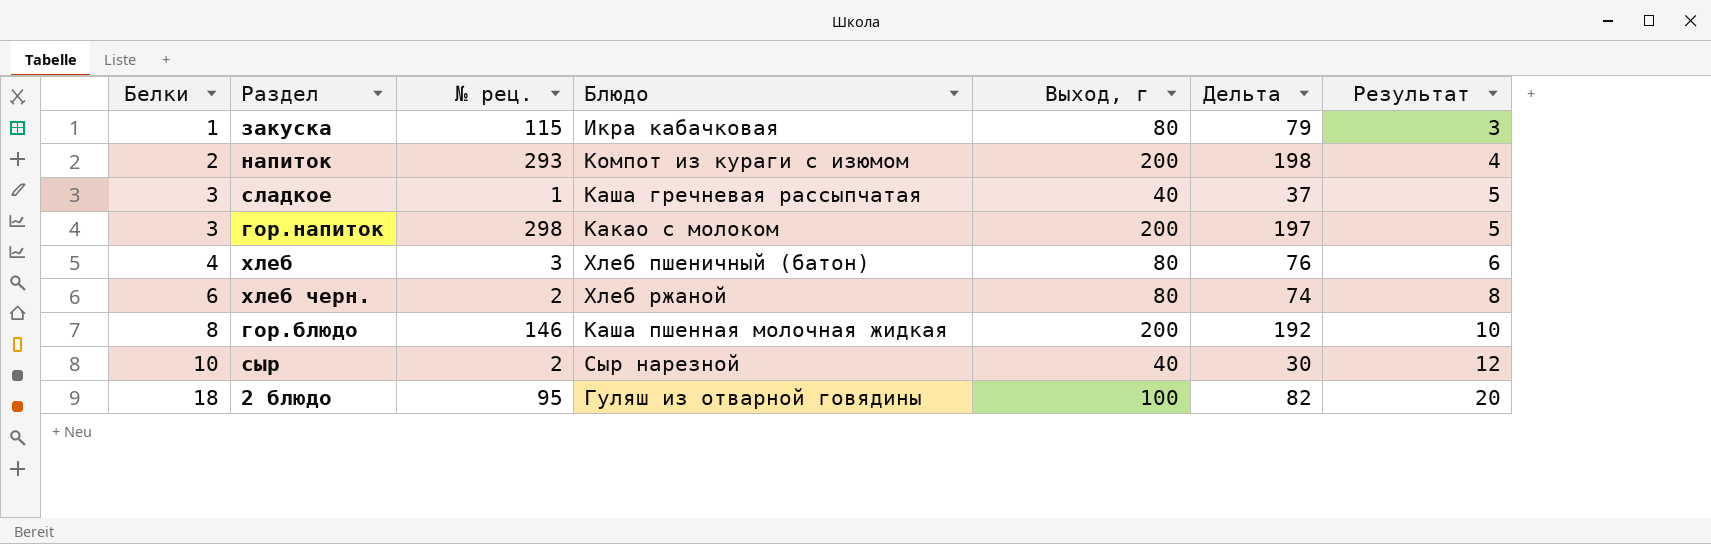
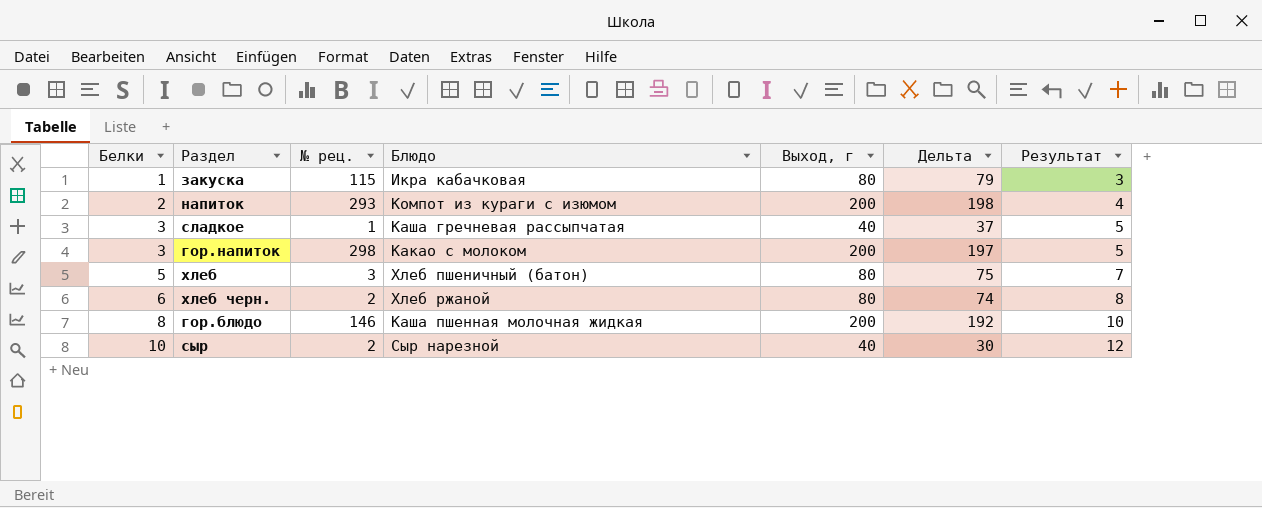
row 2 блюдо: 18 | 95 | Гуляш из отварной говядины | 100 | 82 | 20 -> none
хлеб | Белки: 4 -> 5
хлеб | Дельта: 76 -> 75
хлеб | Результат: 6 -> 7

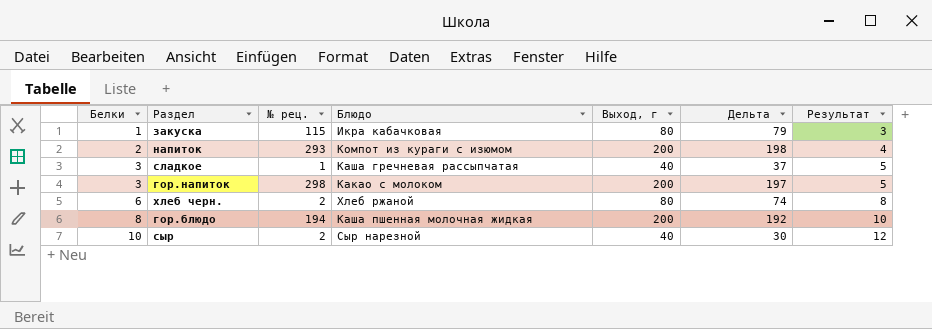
row хлеб: 5 | 3 | Хлеб пшеничный (батон) | 80 | 75 | 7 -> none
гор.блюдо | № рец.: 146 -> 194

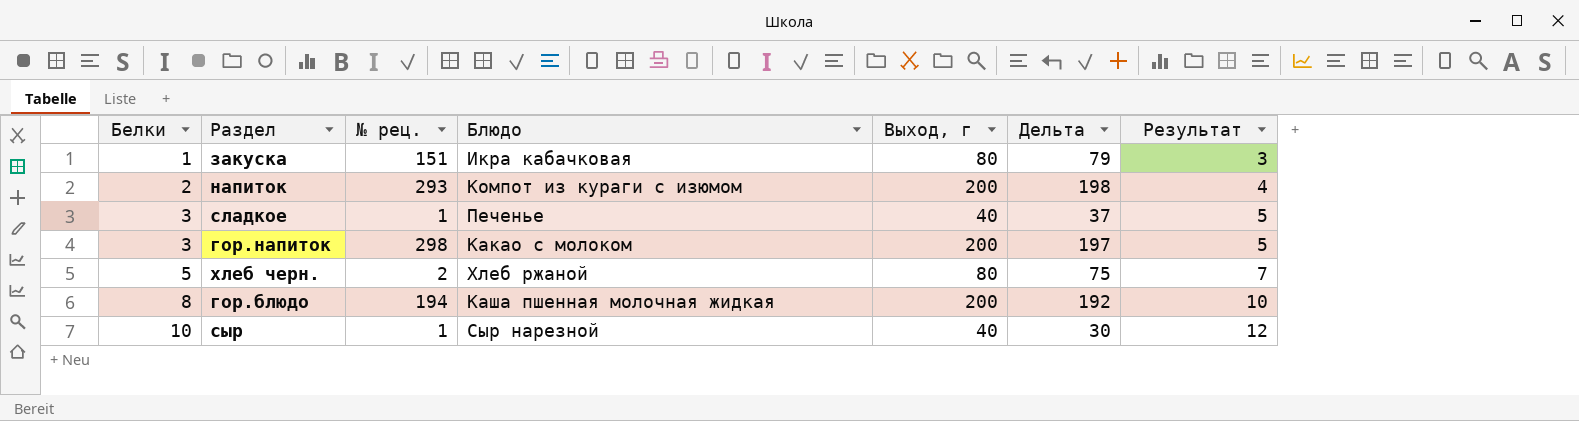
закуска | № рец.: 115 -> 151
сладкое | Блюдо: Каша гречневая рассыпчатая -> Печенье
хлеб черн. | Белки: 6 -> 5
хлеб черн. | Дельта: 74 -> 75
хлеб черн. | Результат: 8 -> 7
сыр | № рец.: 2 -> 1

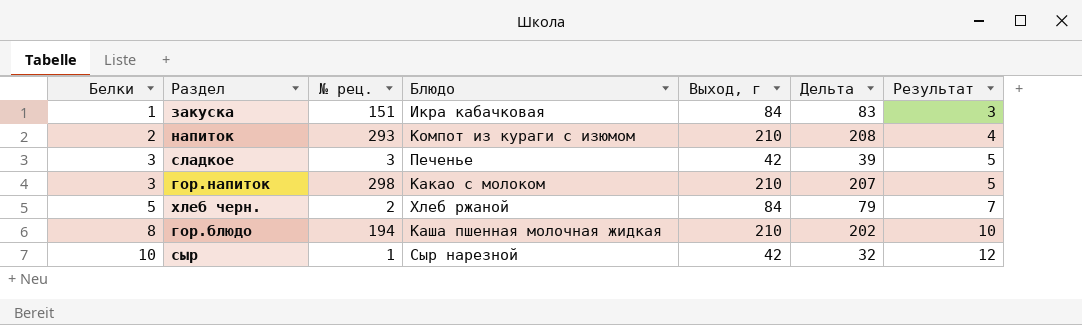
закуска | Выход, г: 80 -> 84
закуска | Дельта: 79 -> 83
напиток | Выход, г: 200 -> 210
напиток | Дельта: 198 -> 208
сладкое | № рец.: 1 -> 3
сладкое | Выход, г: 40 -> 42
сладкое | Дельта: 37 -> 39
гор.напиток | Выход, г: 200 -> 210
гор.напиток | Дельта: 197 -> 207
хлеб черн. | Выход, г: 80 -> 84
хлеб черн. | Дельта: 75 -> 79
гор.блюдо | Выход, г: 200 -> 210
гор.блюдо | Дельта: 192 -> 202
сыр | Выход, г: 40 -> 42
сыр | Дельта: 30 -> 32

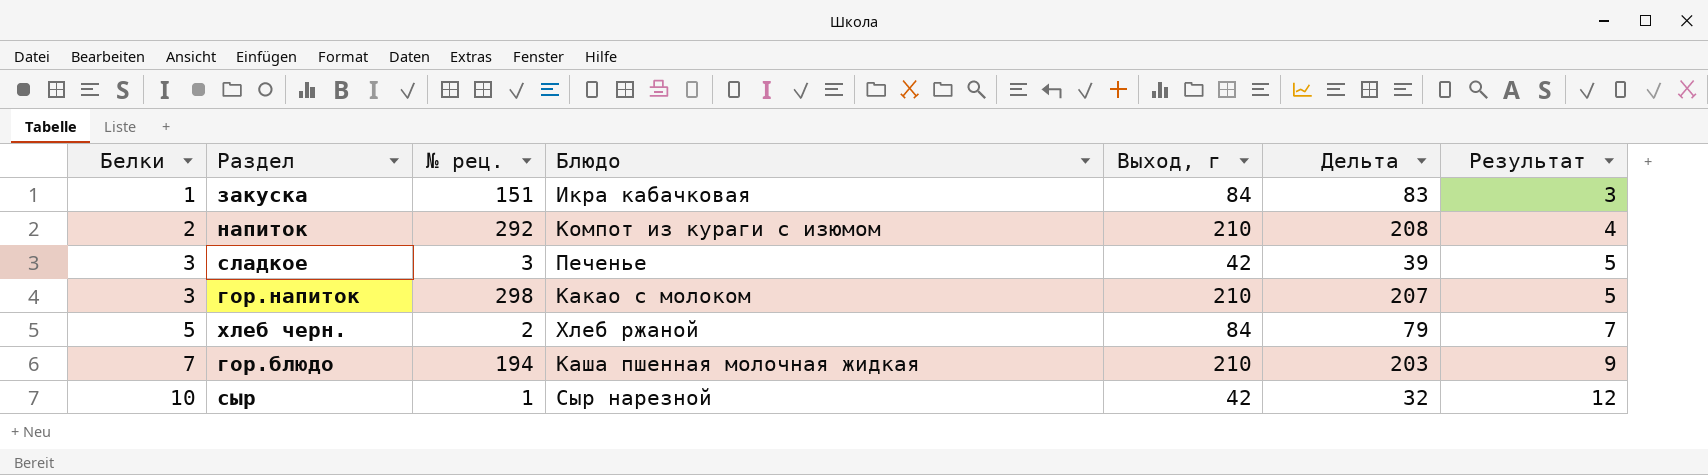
напиток | № рец.: 293 -> 292
гор.блюдо | Белки: 8 -> 7
гор.блюдо | Дельта: 202 -> 203
гор.блюдо | Результат: 10 -> 9

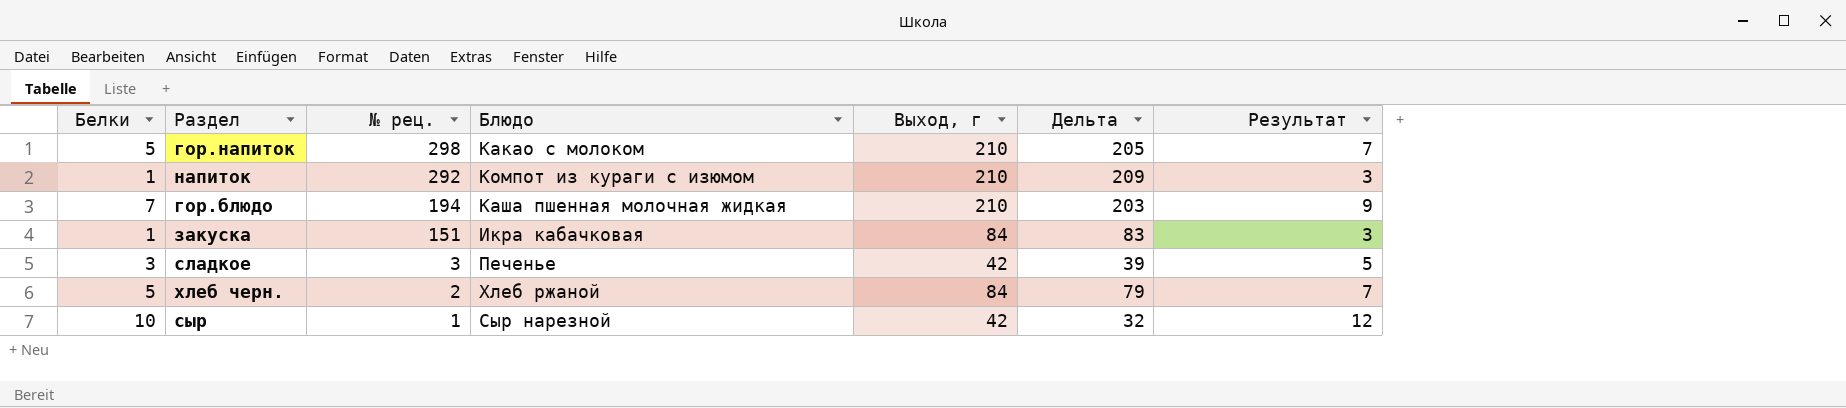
row order: Белки ascending -> № рец. descending
гор.напиток | Белки: 3 -> 5
гор.напиток | Дельта: 207 -> 205
гор.напиток | Результат: 5 -> 7
напиток | Белки: 2 -> 1
напиток | Дельта: 208 -> 209
напиток | Результат: 4 -> 3

